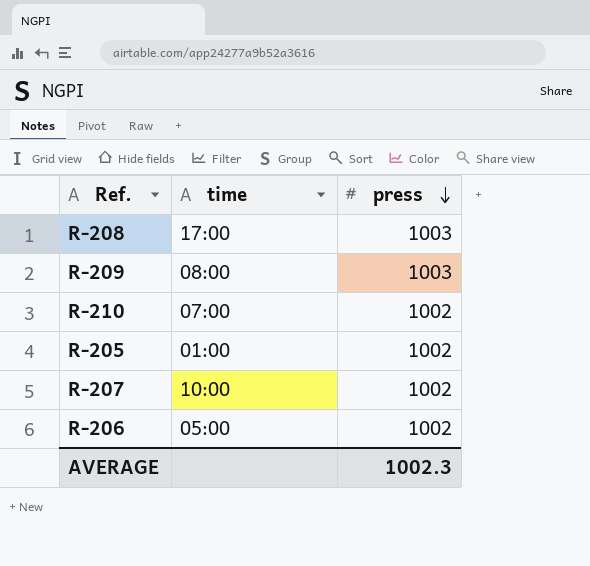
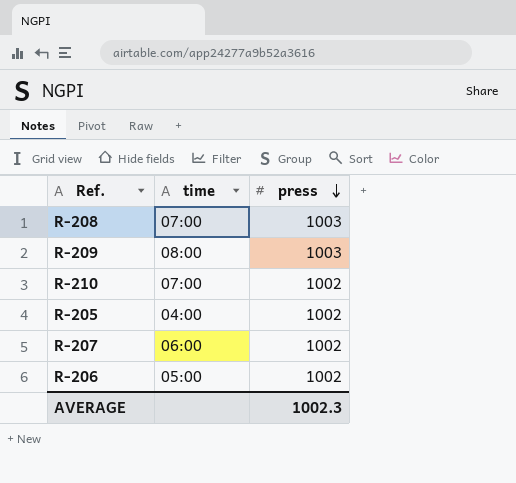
R-208 | time: 17:00 -> 07:00
R-205 | time: 01:00 -> 04:00
R-207 | time: 10:00 -> 06:00

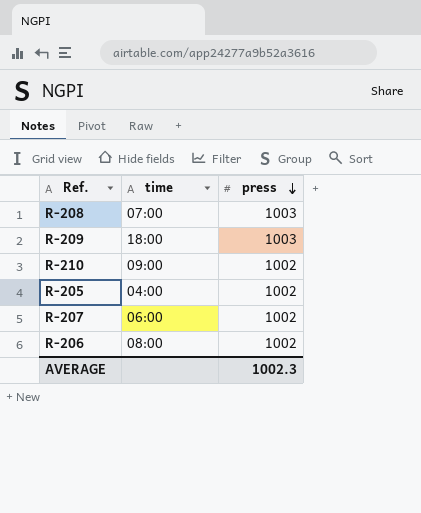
R-209 | time: 08:00 -> 18:00
R-210 | time: 07:00 -> 09:00
R-206 | time: 05:00 -> 08:00

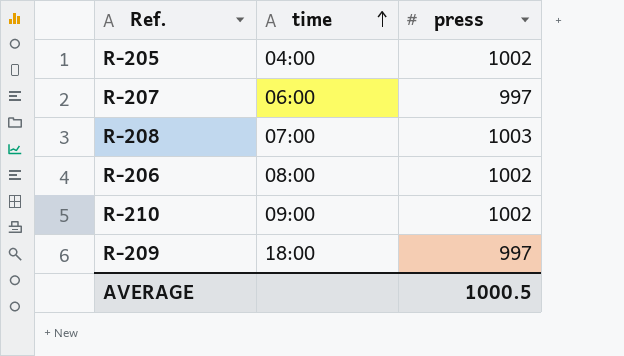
row order: press descending -> time ascending
R-207 | press: 1002 -> 997
R-209 | press: 1003 -> 997
AVERAGE | press: 1002.3 -> 1000.5

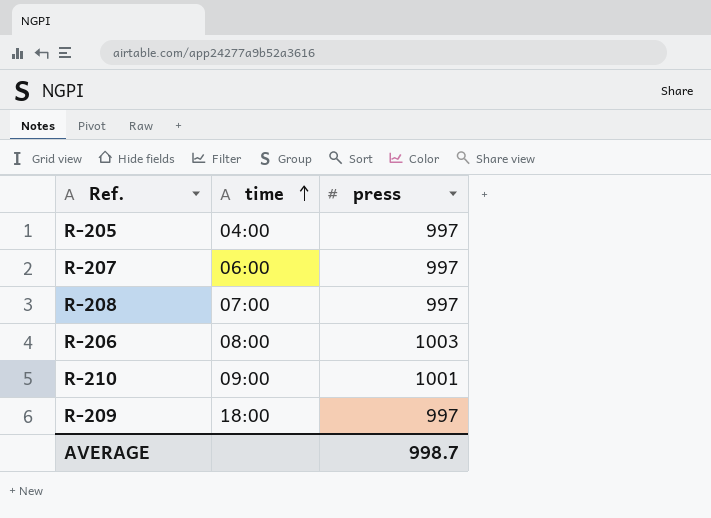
R-205 | press: 1002 -> 997
R-208 | press: 1003 -> 997
R-206 | press: 1002 -> 1003
R-210 | press: 1002 -> 1001
AVERAGE | press: 1000.5 -> 998.7

